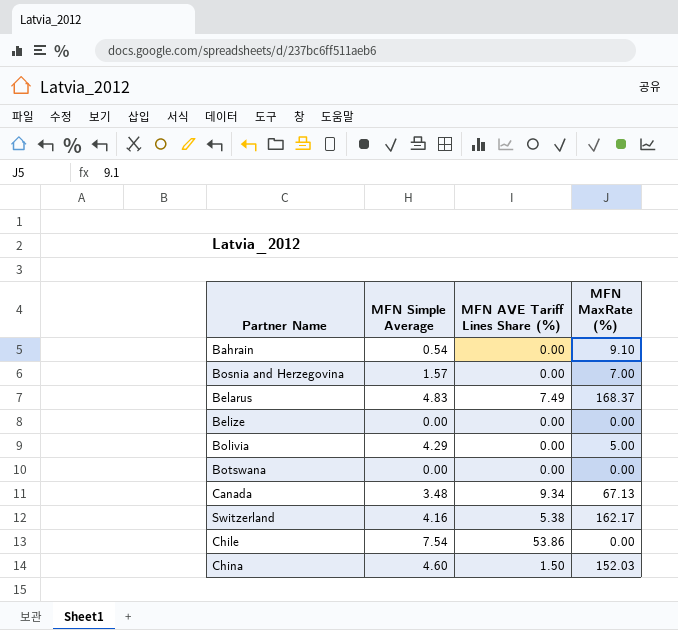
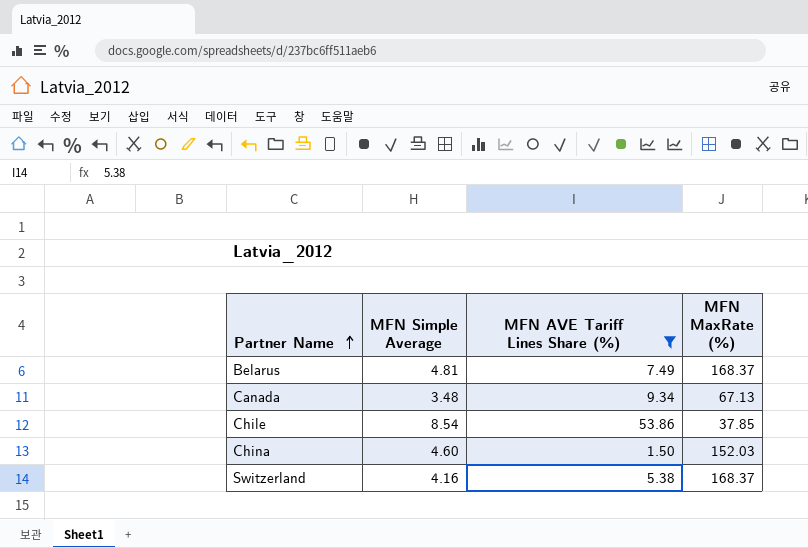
filter: none -> MFN AVE Tariff Lines Share (%) != 0.00
row order: none -> Partner Name ascending
Belarus | MFN Simple Average: 4.83 -> 4.81
Chile | MFN Simple Average: 7.54 -> 8.54
Chile | MFN MaxRate (%): 0.00 -> 37.85
Switzerland | MFN MaxRate (%): 162.17 -> 168.37

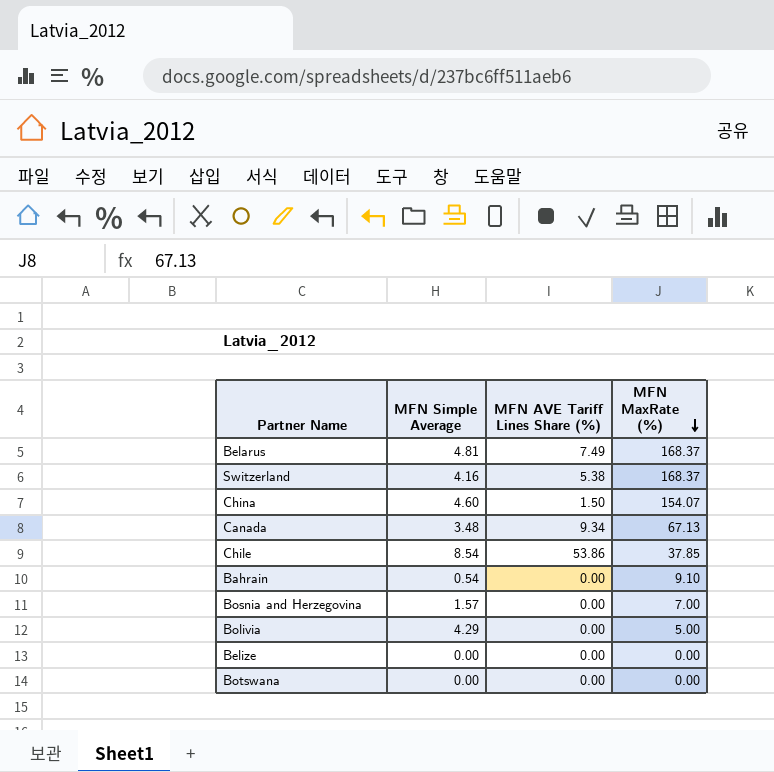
filter: MFN AVE Tariff Lines Share (%) != 0.00 -> none
row order: Partner Name ascending -> MFN MaxRate (%) descending
China | MFN MaxRate (%): 152.03 -> 154.07

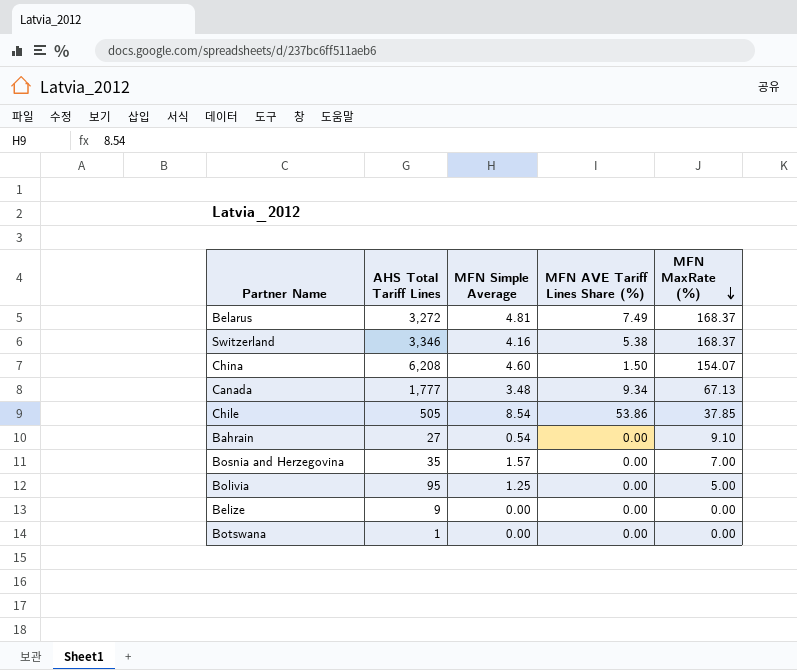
column AHS Total Tariff Lines | position: none -> 2
Bolivia | MFN Simple Average: 4.29 -> 1.25

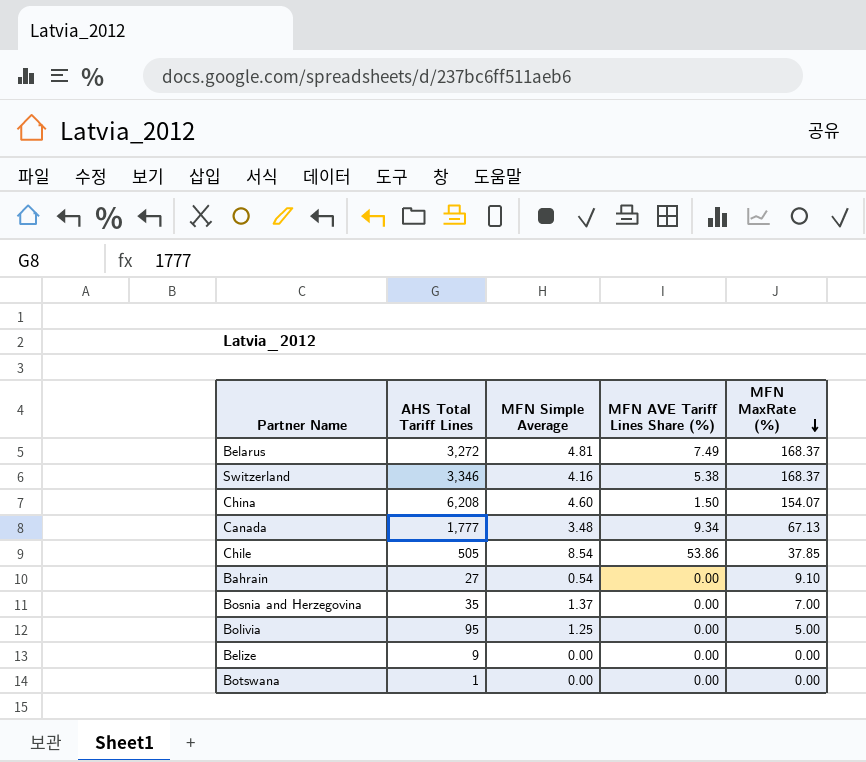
Bosnia and Herzegovina | MFN Simple Average: 1.57 -> 1.37

